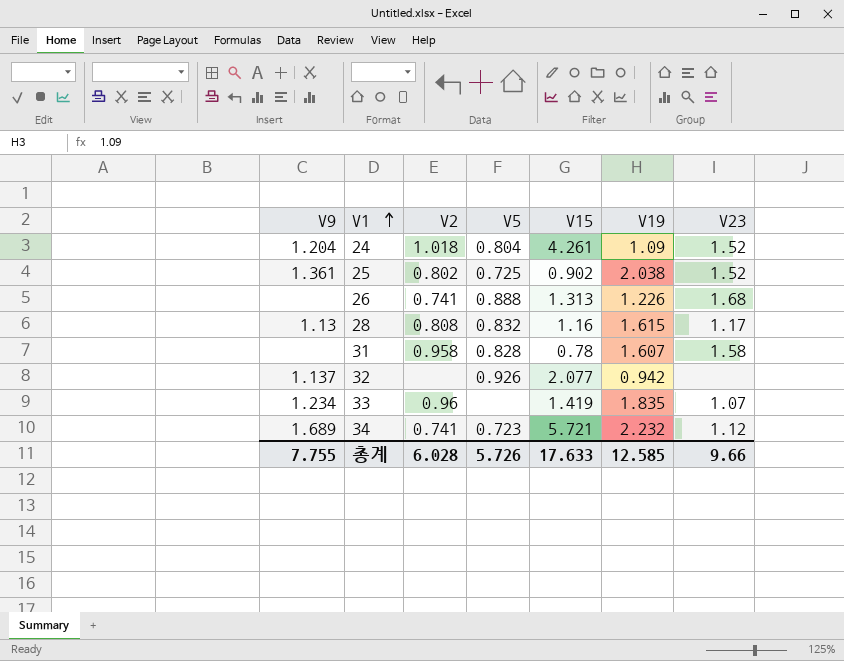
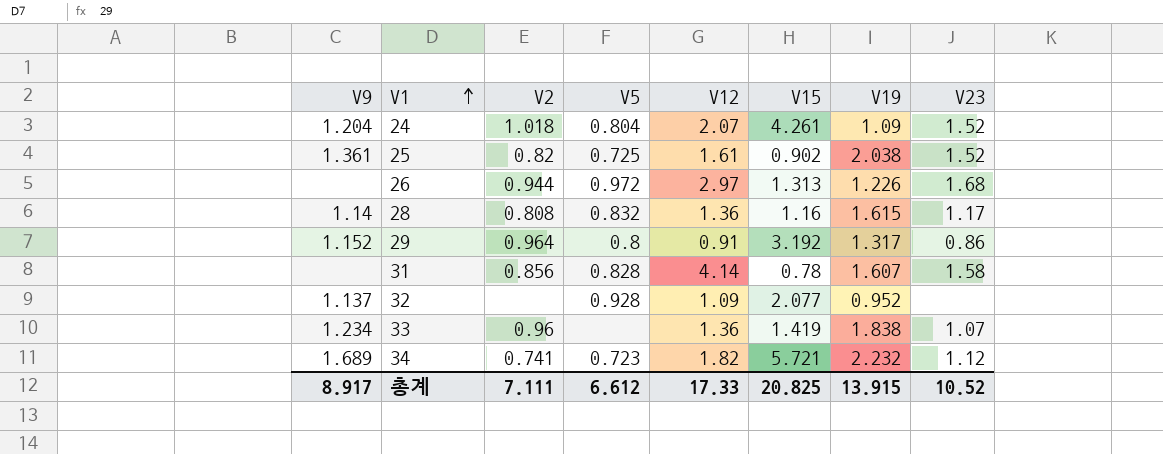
column V12 | position: none -> 5
25 | V2: 0.802 -> 0.82
26 | V2: 0.741 -> 0.944
26 | V5: 0.888 -> 0.972
28 | V9: 1.13 -> 1.14
row 29: none -> 1.152 | 0.964 | 0.8 | 0.91 | 3.192 | 1.317 | 0.86
31 | V2: 0.958 -> 0.856
32 | V5: 0.926 -> 0.928
32 | V19: 0.942 -> 0.952
33 | V19: 1.835 -> 1.838
총계 | V9: 7.755 -> 8.917
총계 | V2: 6.028 -> 7.111
총계 | V5: 5.726 -> 6.612
총계 | V15: 17.633 -> 20.825
총계 | V19: 12.585 -> 13.915
총계 | V23: 9.66 -> 10.52

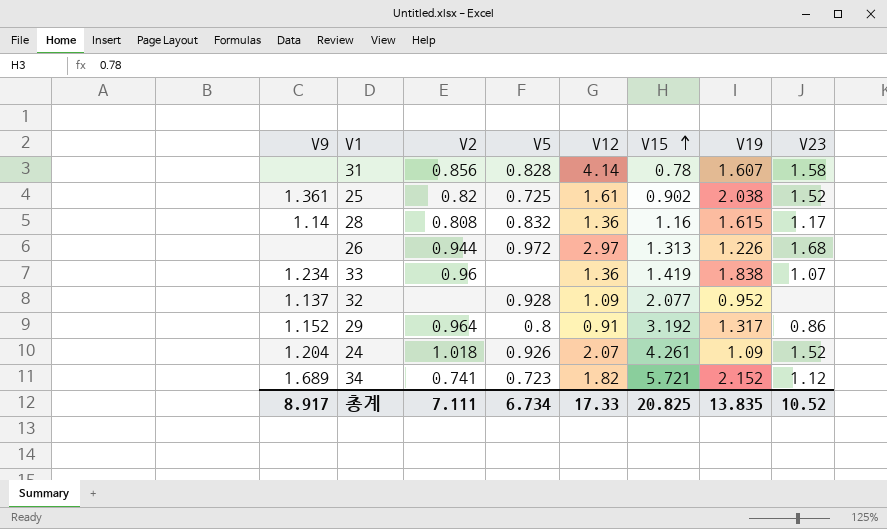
row order: V1 ascending -> V15 ascending
24 | V5: 0.804 -> 0.926
34 | V19: 2.232 -> 2.152
총계 | V5: 6.612 -> 6.734
총계 | V19: 13.915 -> 13.835

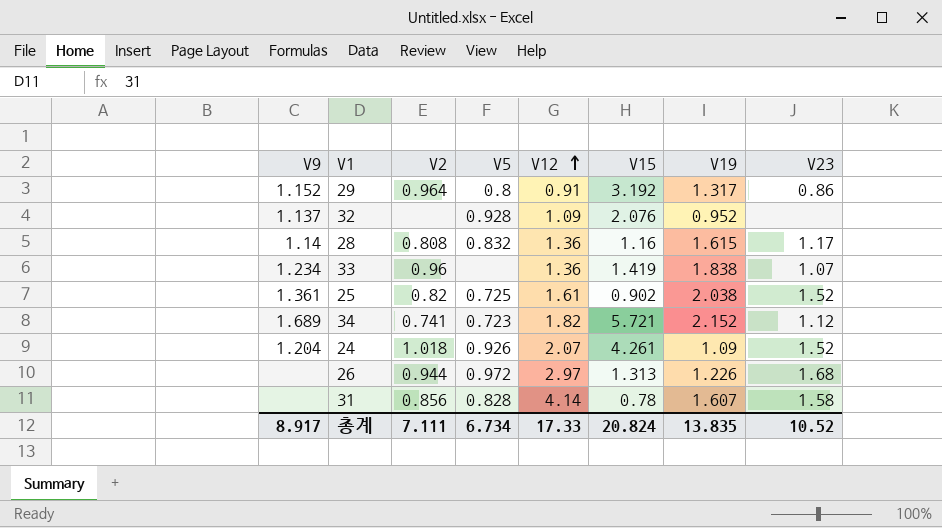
row order: V15 ascending -> V12 ascending
32 | V15: 2.077 -> 2.076
총계 | V15: 20.825 -> 20.824

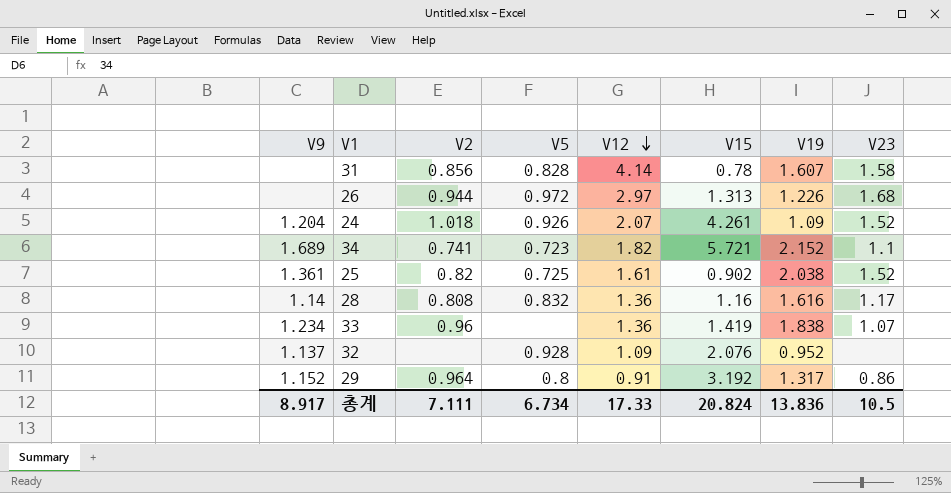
row order: V12 ascending -> V12 descending
34 | V23: 1.12 -> 1.1
28 | V19: 1.615 -> 1.616
총계 | V19: 13.835 -> 13.836
총계 | V23: 10.52 -> 10.5

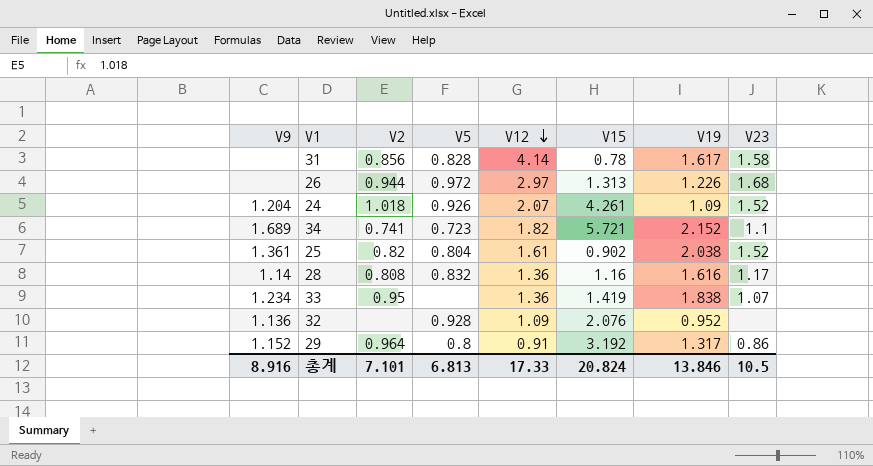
31 | V19: 1.607 -> 1.617
25 | V5: 0.725 -> 0.804
33 | V2: 0.96 -> 0.95
32 | V9: 1.137 -> 1.136
총계 | V9: 8.917 -> 8.916
총계 | V2: 7.111 -> 7.101
총계 | V5: 6.734 -> 6.813
총계 | V19: 13.836 -> 13.846

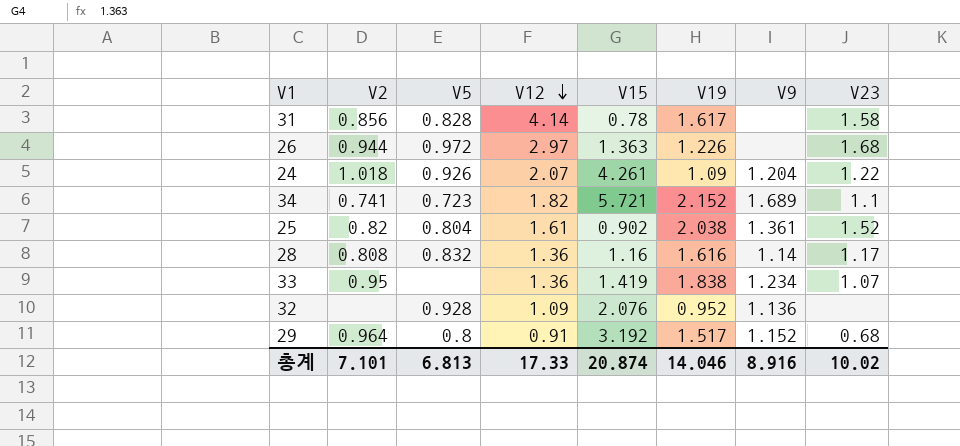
column V9 | position: 1 -> 7
26 | V15: 1.313 -> 1.363
24 | V23: 1.52 -> 1.22
29 | V19: 1.317 -> 1.517
29 | V23: 0.86 -> 0.68
총계 | V15: 20.824 -> 20.874
총계 | V19: 13.846 -> 14.046
총계 | V23: 10.5 -> 10.02

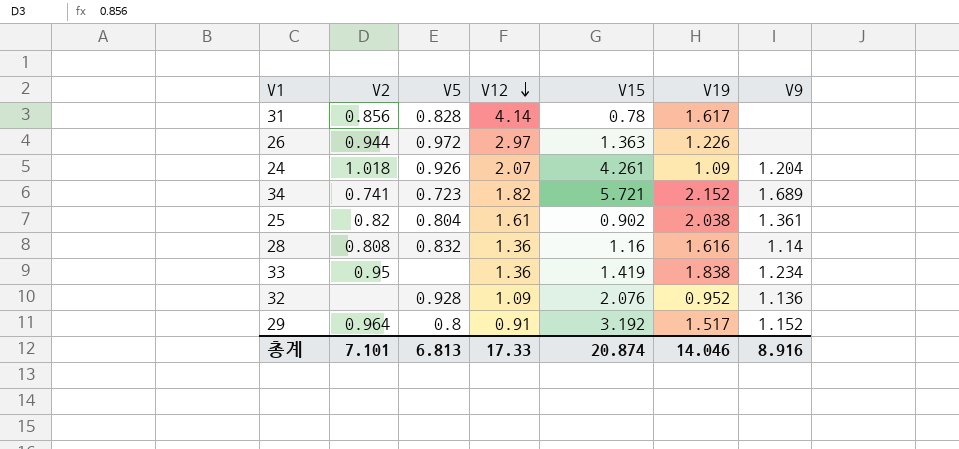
column V23 | position: 8 -> none

